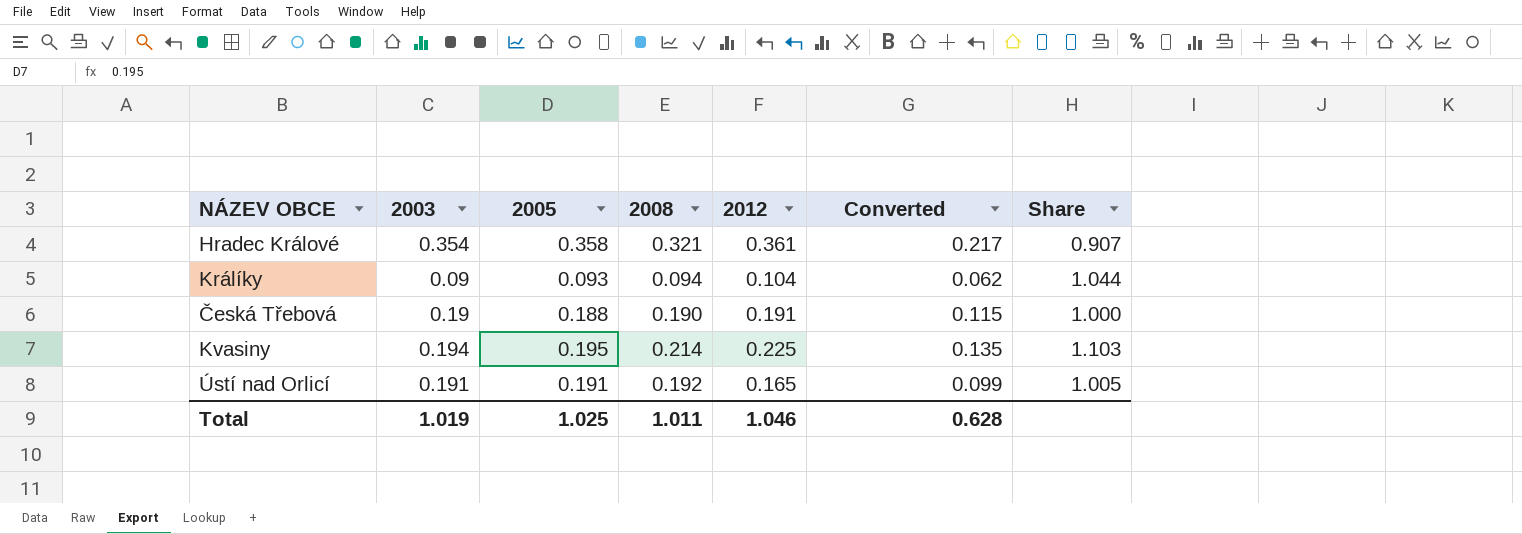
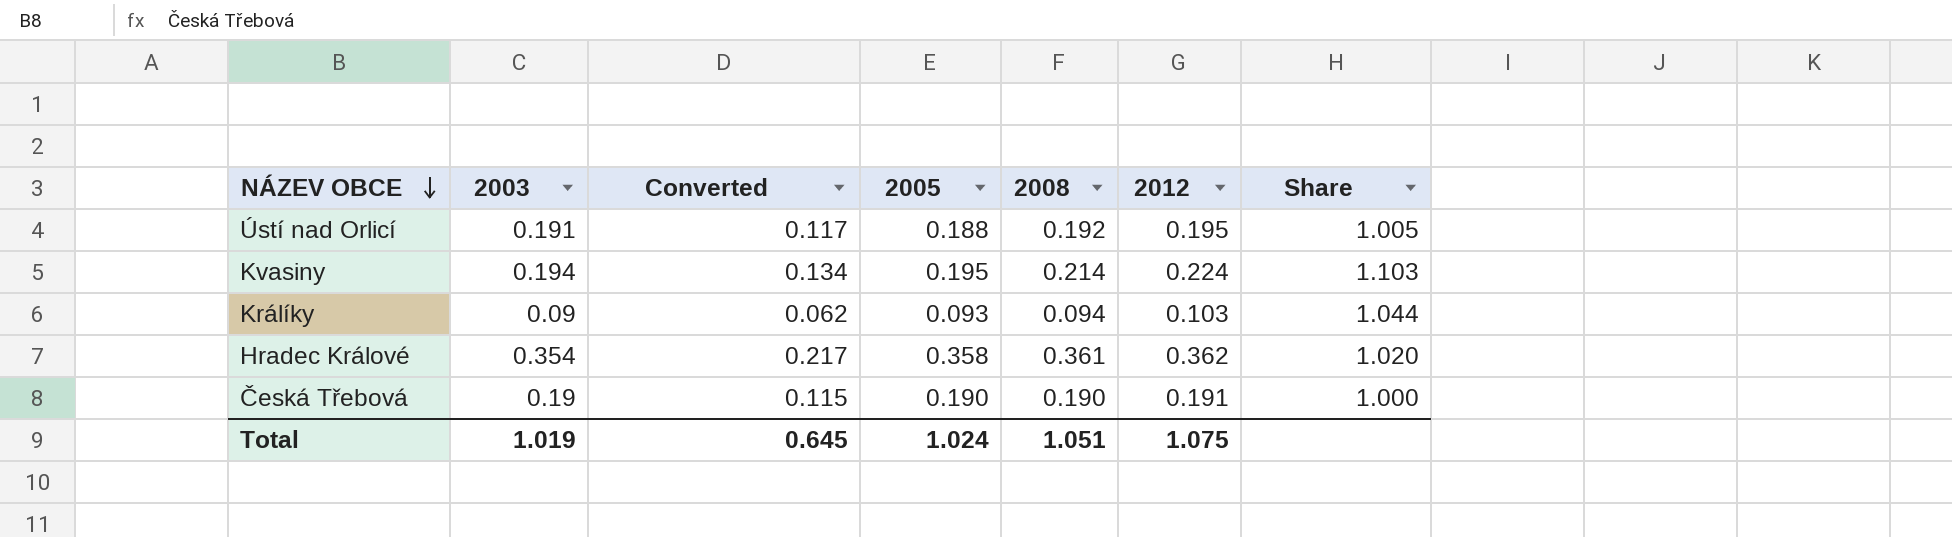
row order: none -> NÁZEV OBCE descending
column Converted | position: 6 -> 3
Ústí nad Orlicí | Converted: 0.099 -> 0.117
Ústí nad Orlicí | 2005: 0.191 -> 0.188
Ústí nad Orlicí | 2012: 0.165 -> 0.195
Kvasiny | Converted: 0.135 -> 0.134
Kvasiny | 2012: 0.225 -> 0.224
Králíky | 2012: 0.104 -> 0.103
Hradec Králové | 2008: 0.321 -> 0.361
Hradec Králové | 2012: 0.361 -> 0.362
Hradec Králové | Share: 0.907 -> 1.020
Česká Třebová | 2005: 0.188 -> 0.190
Total | Converted: 0.628 -> 0.645
Total | 2005: 1.025 -> 1.024
Total | 2008: 1.011 -> 1.051
Total | 2012: 1.046 -> 1.075

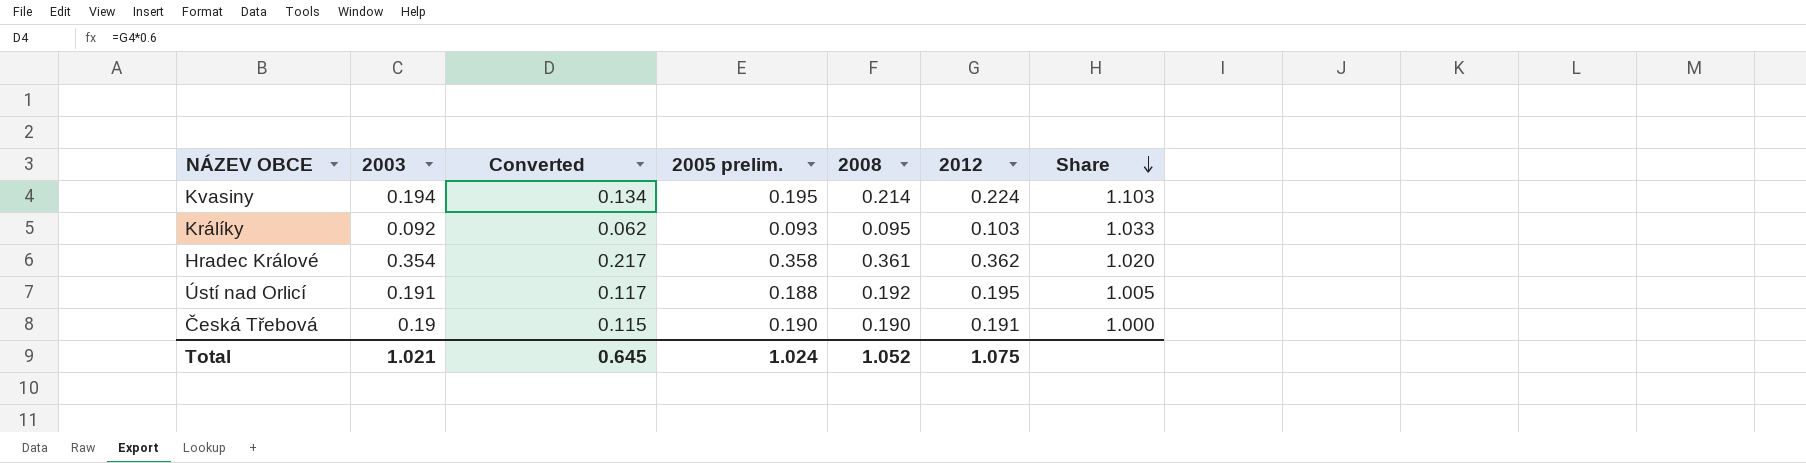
row order: NÁZEV OBCE descending -> Share descending
column name: 2005 -> 2005 prelim.
Králíky | 2003: 0.09 -> 0.092
Králíky | 2008: 0.094 -> 0.095
Králíky | Share: 1.044 -> 1.033
Total | 2003: 1.019 -> 1.021
Total | 2008: 1.051 -> 1.052

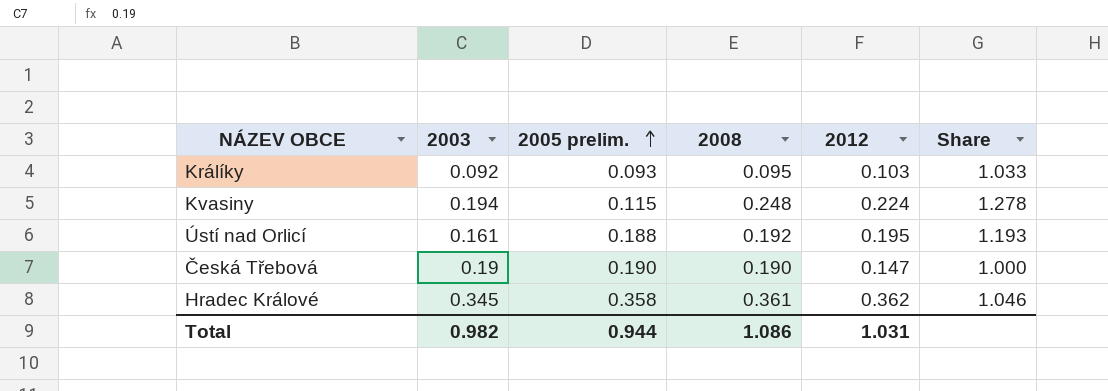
row order: Share descending -> 2005 prelim. ascending
column Converted | formula: [2012] * 0.6 -> none
Kvasiny | 2005 prelim.: 0.195 -> 0.115
Kvasiny | 2008: 0.214 -> 0.248
Kvasiny | Share: 1.103 -> 1.278
Ústí nad Orlicí | 2003: 0.191 -> 0.161
Ústí nad Orlicí | Share: 1.005 -> 1.193
Česká Třebová | 2012: 0.191 -> 0.147
Hradec Králové | 2003: 0.354 -> 0.345
Hradec Králové | Share: 1.020 -> 1.046
Total | 2003: 1.021 -> 0.982
Total | 2005 prelim.: 1.024 -> 0.944
Total | 2008: 1.052 -> 1.086
Total | 2012: 1.075 -> 1.031

